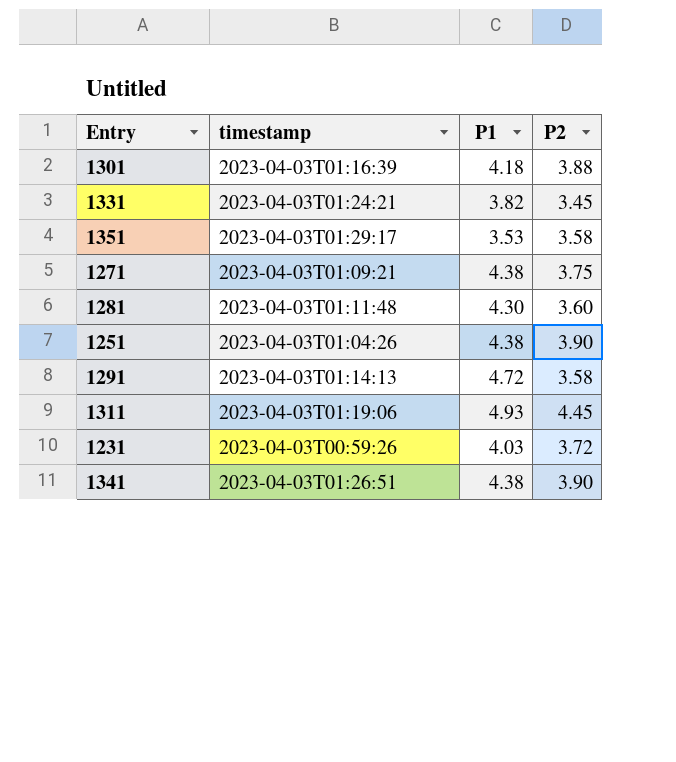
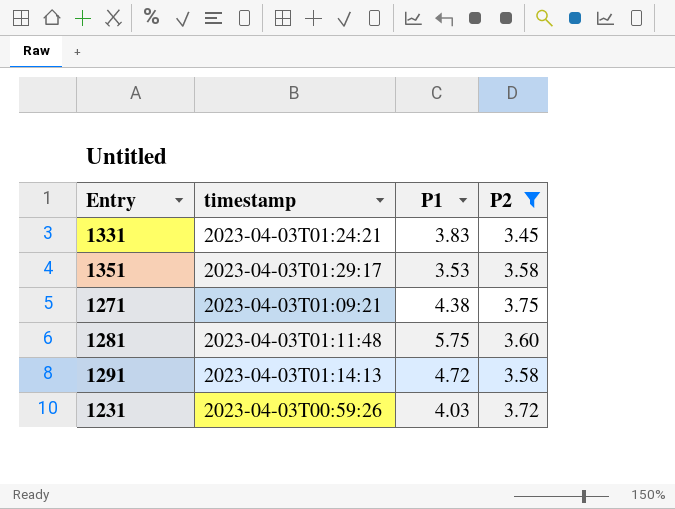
filter: none -> P2 <= 3.75
1331 | P1: 3.82 -> 3.83
1281 | P1: 4.30 -> 5.75

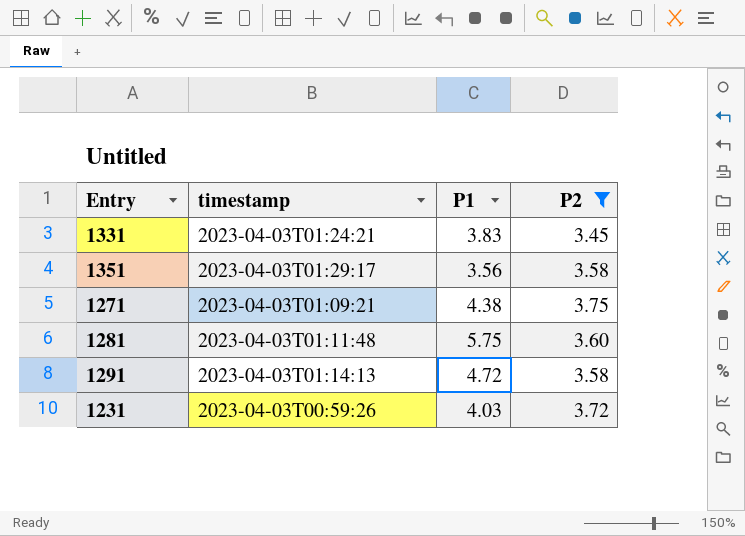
1351 | P1: 3.53 -> 3.56

